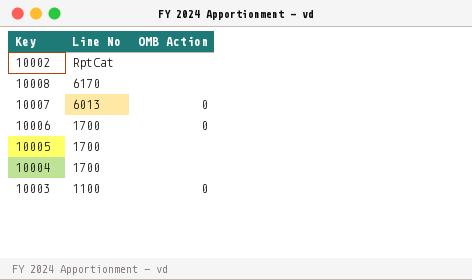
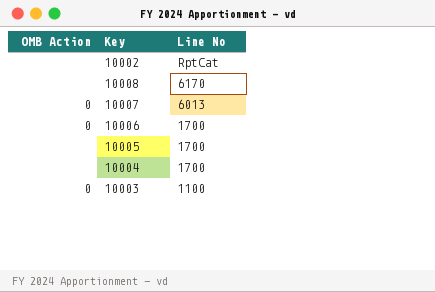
column OMB Action | position: 3 -> 1

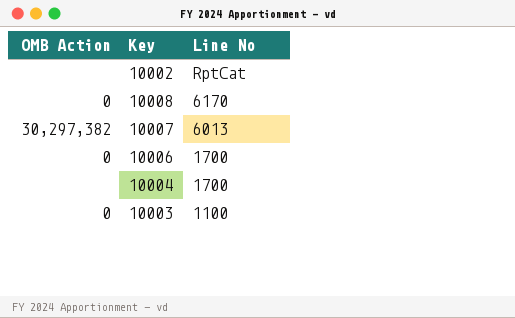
row 10005: none | 1700 -> none
10008 | OMB Action: none -> 0
10007 | OMB Action: 0 -> 30,297,382

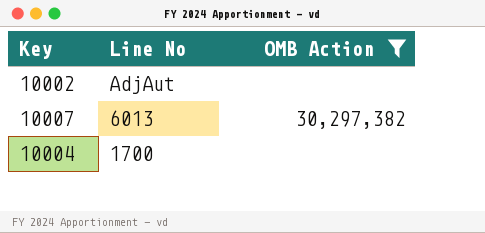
filter: none -> OMB Action != 0
column OMB Action | position: 1 -> 3
10002 | Line No: RptCat -> AdjAut

